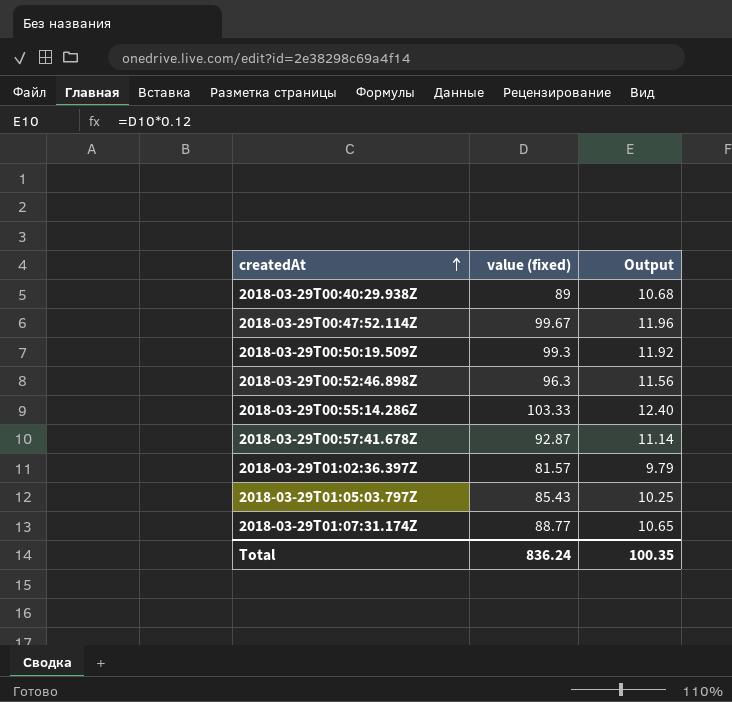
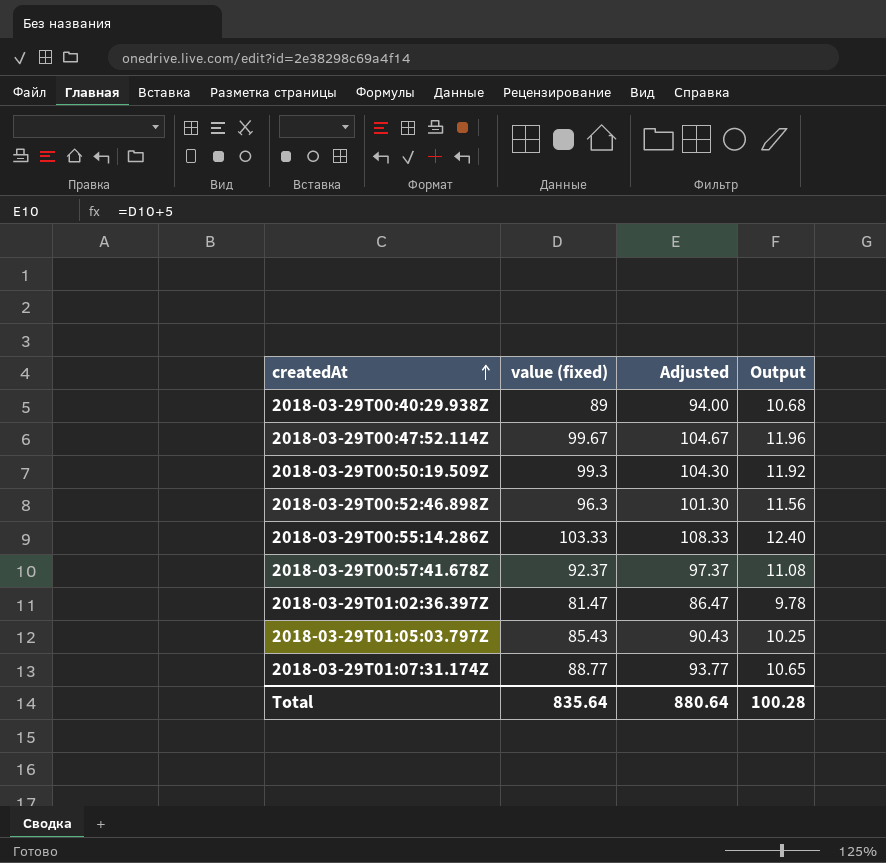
column Adjusted | formula: none -> [value (fixed)] + 5
2018-03-29T00:57:41.678Z | value (fixed): 92.87 -> 92.37
2018-03-29T00:57:41.678Z | Output: 11.14 -> 11.08
2018-03-29T01:02:36.397Z | value (fixed): 81.57 -> 81.47
2018-03-29T01:02:36.397Z | Output: 9.79 -> 9.78
Total | value (fixed): 836.24 -> 835.64
Total | Output: 100.35 -> 100.28

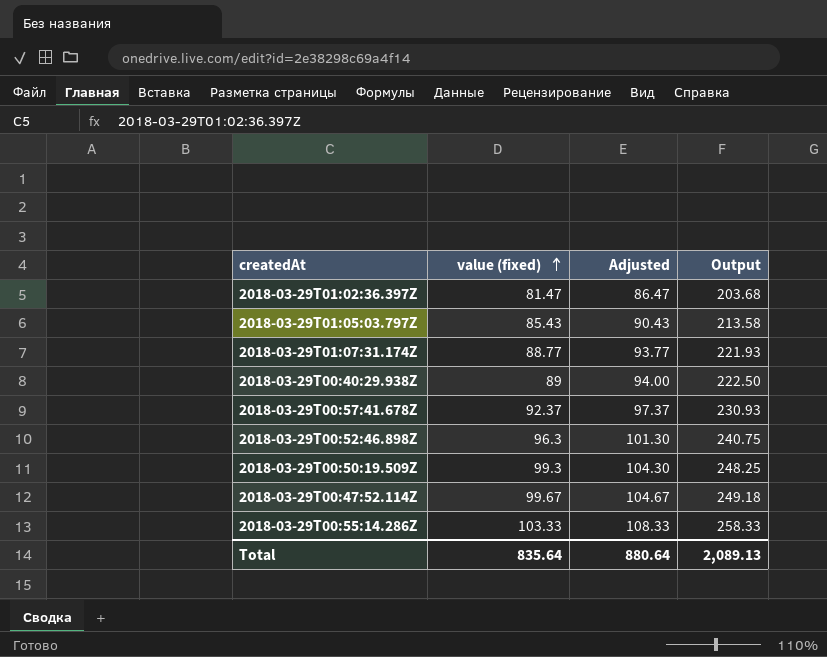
row order: createdAt ascending -> value (fixed) ascending
column Output | formula: [value (fixed)] * 0.12 -> [value (fixed)] * 2.5
Total | Output: 100.28 -> 2,089.13

